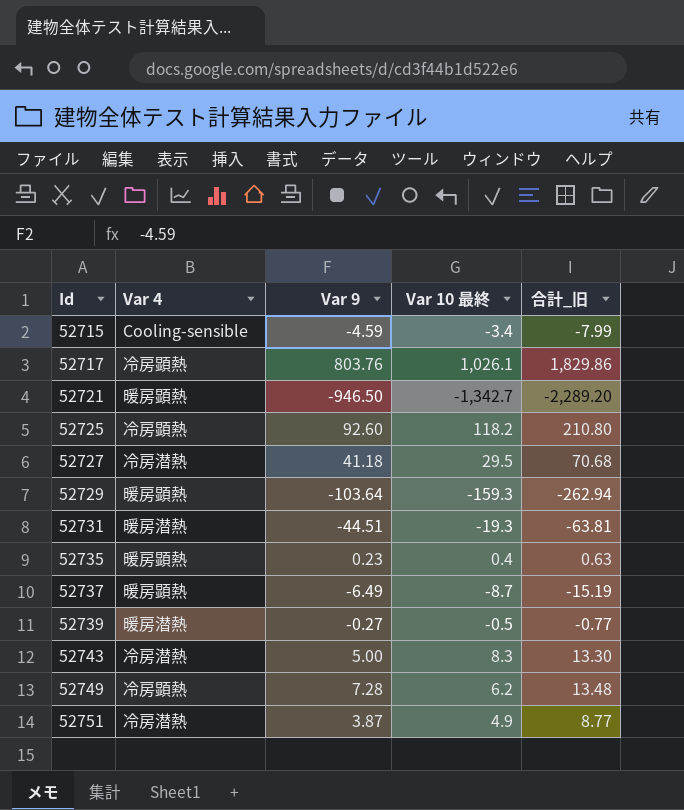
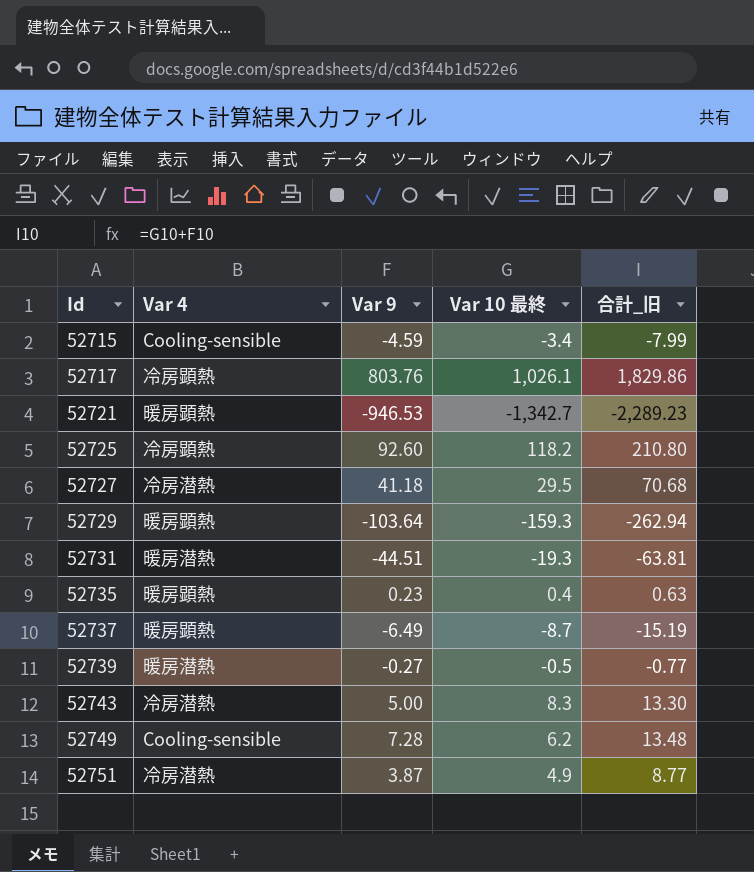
52721 | Var 9: -946.50 -> -946.53
52721 | 合計_旧: -2,289.20 -> -2,289.23
52749 | Var 4: 冷房顕熱 -> Cooling-sensible

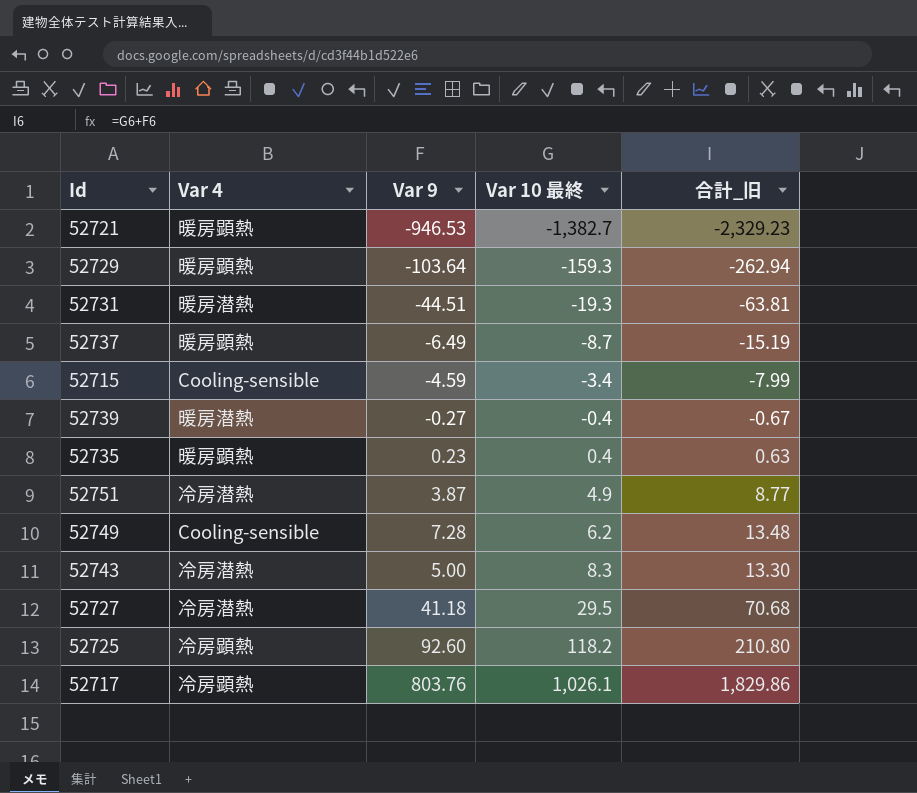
row order: Id ascending -> Var 10 最終 ascending
52721 | Var 10 最終: -1,342.7 -> -1,382.7
52721 | 合計_旧: -2,289.23 -> -2,329.23
52739 | Var 10 最終: -0.5 -> -0.4
52739 | 合計_旧: -0.77 -> -0.67

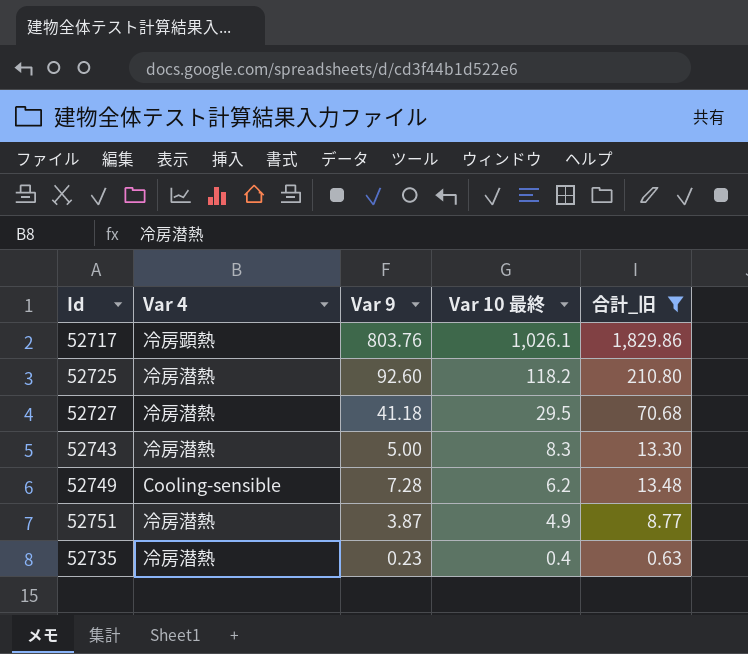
filter: none -> 合計_旧 >= 0.63
row order: Var 10 最終 ascending -> Var 10 最終 descending
52725 | Var 4: 冷房顕熱 -> 冷房潜熱
52735 | Var 4: 暖房顕熱 -> 冷房潜熱

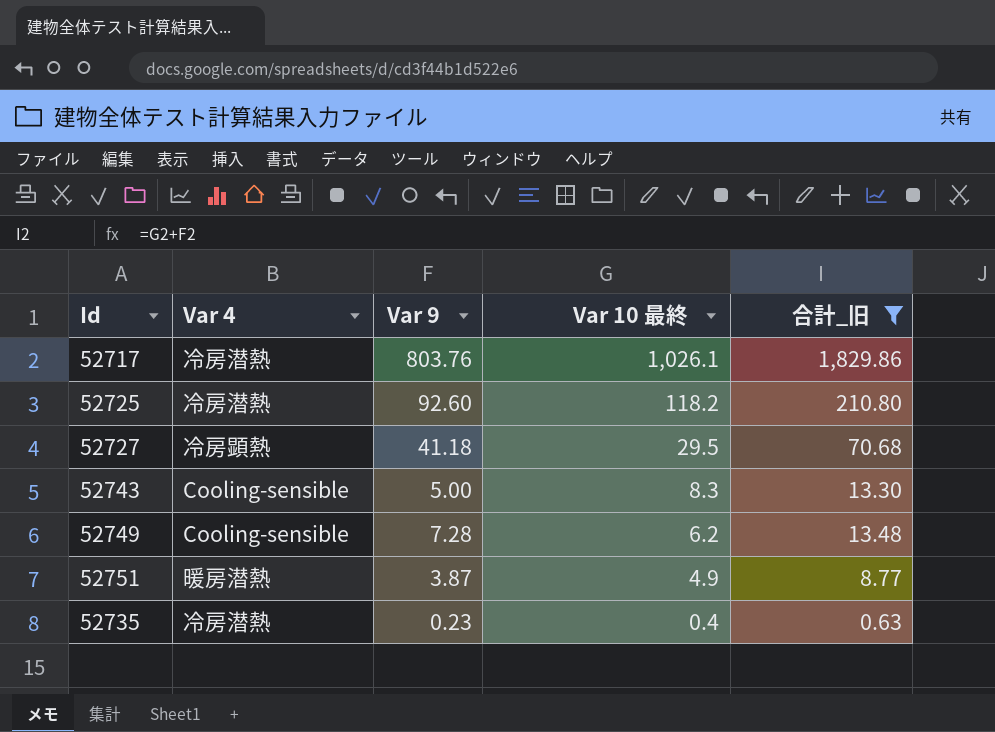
52717 | Var 4: 冷房顕熱 -> 冷房潜熱
52727 | Var 4: 冷房潜熱 -> 冷房顕熱
52743 | Var 4: 冷房潜熱 -> Cooling-sensible
52751 | Var 4: 冷房潜熱 -> 暖房潜熱

